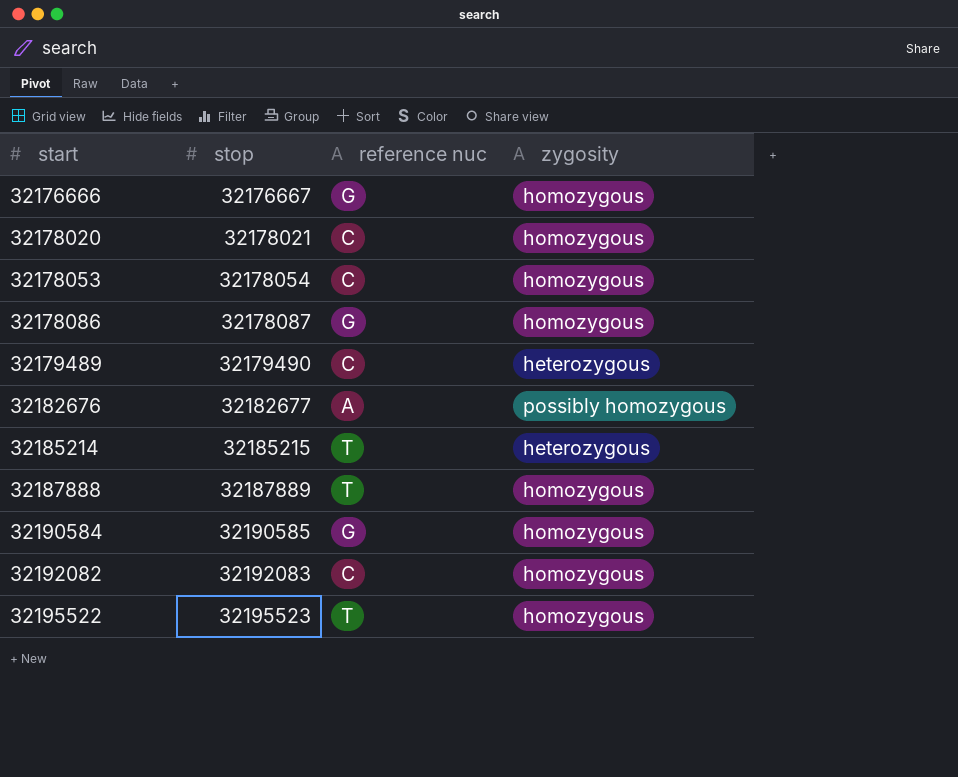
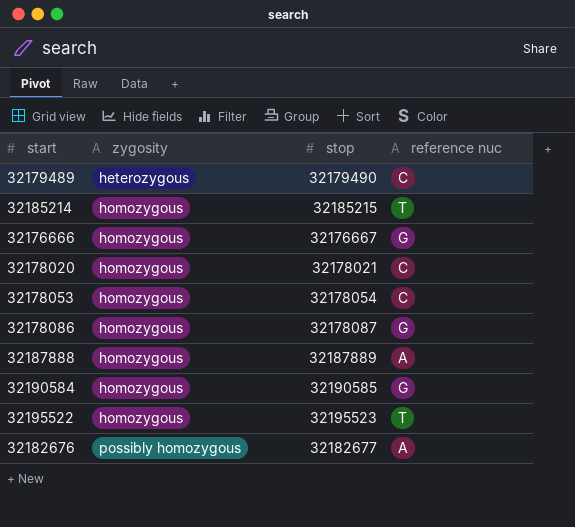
row order: start ascending -> zygosity ascending
column zygosity | position: 4 -> 2
row 32192082: 32192083 | C | homozygous -> none
32185214 | zygosity: heterozygous -> homozygous
32187888 | reference nuc: T -> A

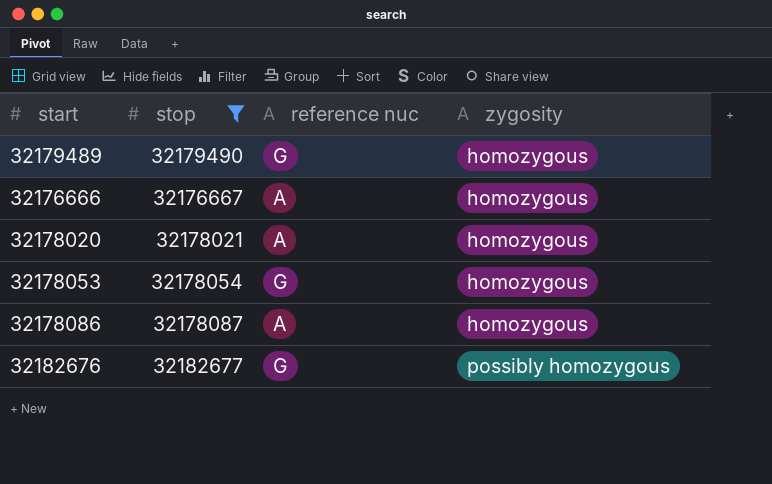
filter: none -> stop <= 32182677
column zygosity | position: 2 -> 4
32179489 | reference nuc: C -> G
32179489 | zygosity: heterozygous -> homozygous
32176666 | reference nuc: G -> A
32178020 | reference nuc: C -> A
32178053 | reference nuc: C -> G
32178086 | reference nuc: G -> A
32182676 | reference nuc: A -> G

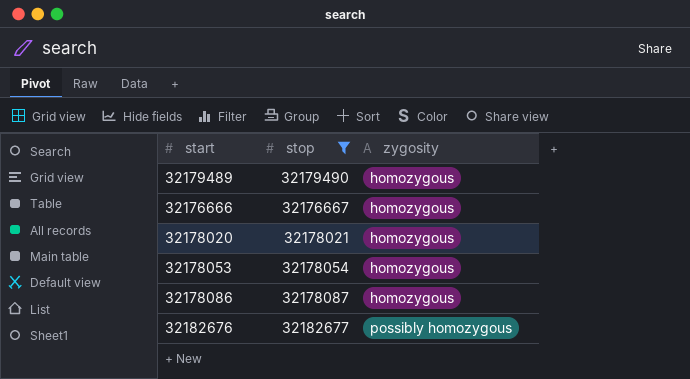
column reference nuc | position: 3 -> none

